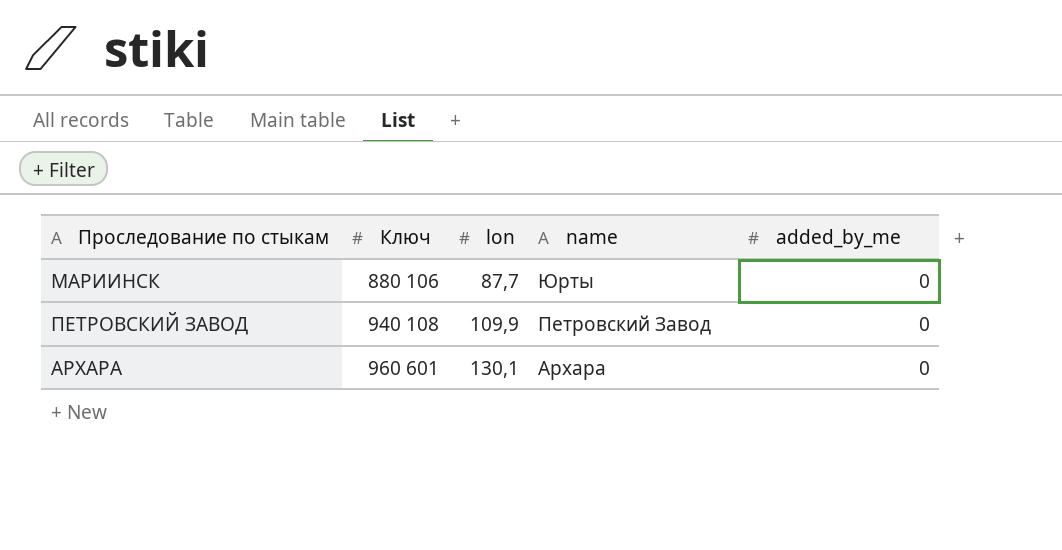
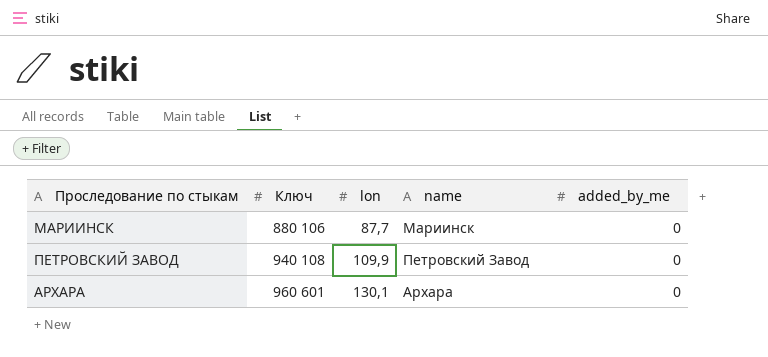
МАРИИНСК | name: Юрты -> Мариинск

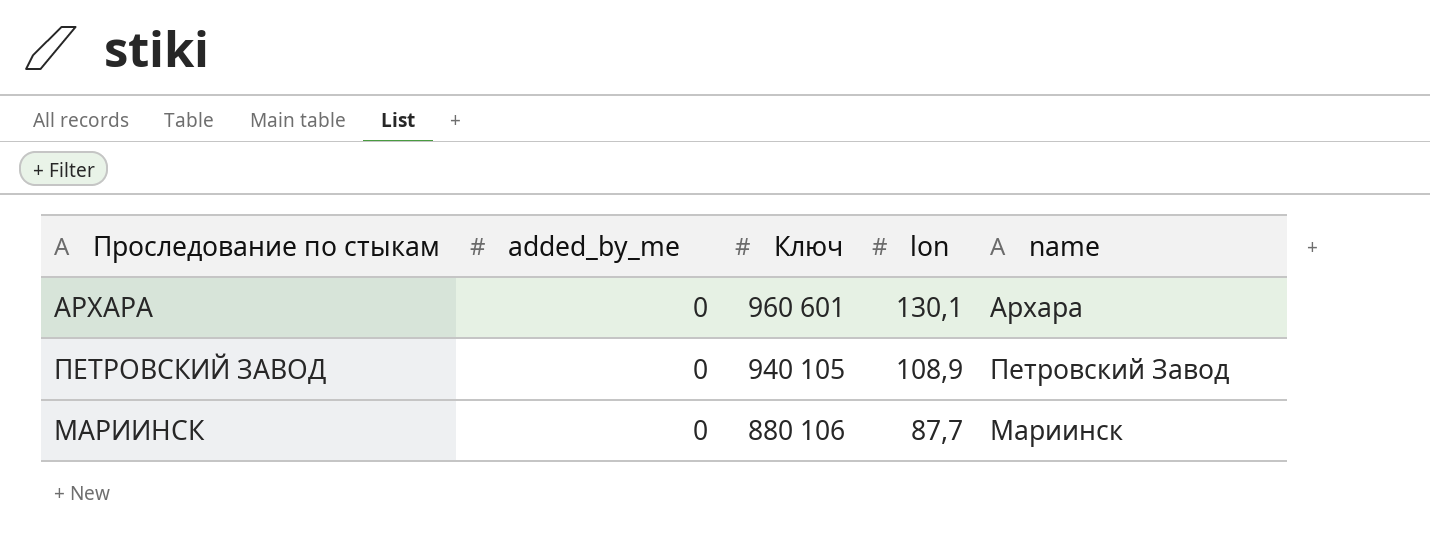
row order: Ключ ascending -> Ключ descending
column added_by_me | position: 5 -> 2
ПЕТРОВСКИЙ ЗАВОД | Ключ: 940 108 -> 940 105
ПЕТРОВСКИЙ ЗАВОД | lon: 109,9 -> 108,9

